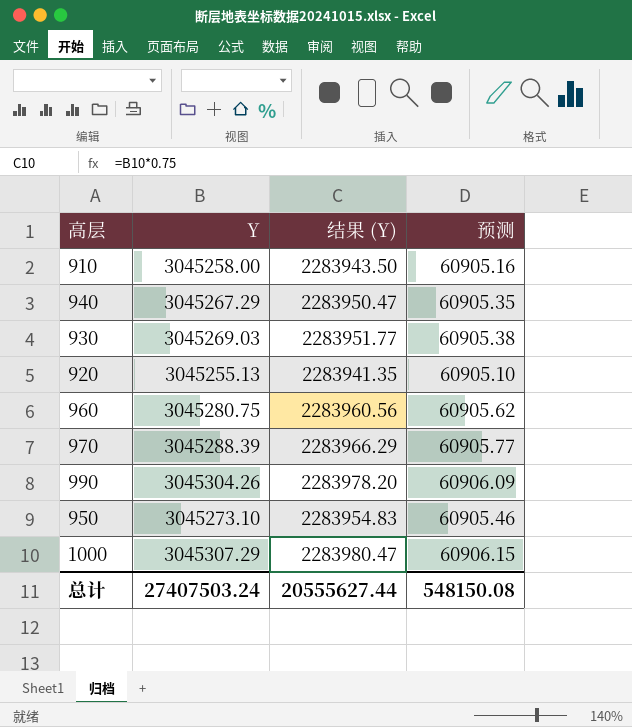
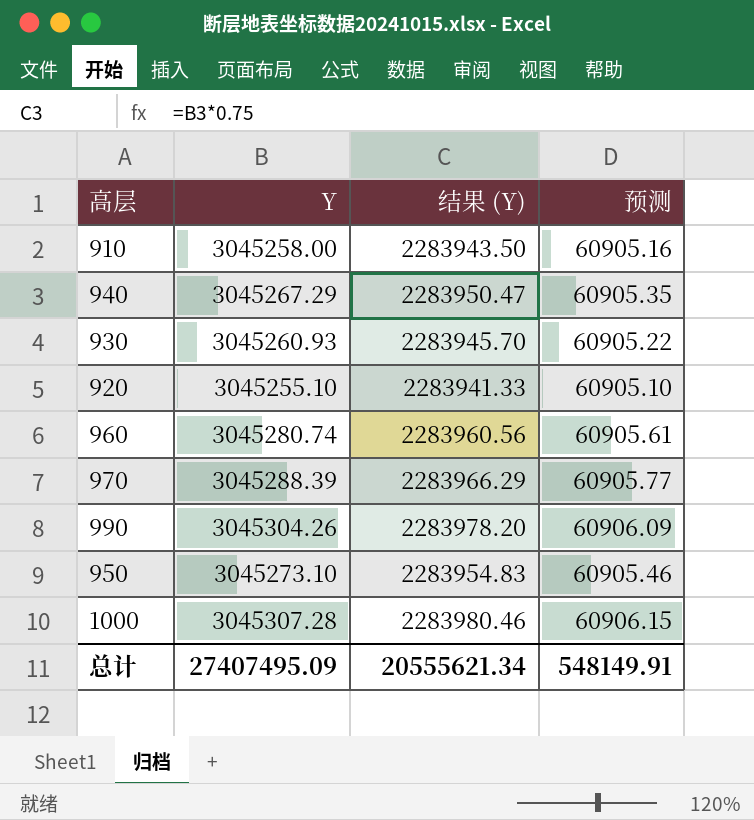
930 | Y: 3045269.03 -> 3045260.93
930 | 结果 (Y): 2283951.77 -> 2283945.70
930 | 预测: 60905.38 -> 60905.22
920 | Y: 3045255.13 -> 3045255.10
920 | 结果 (Y): 2283941.35 -> 2283941.33
960 | Y: 3045280.75 -> 3045280.74
960 | 预测: 60905.62 -> 60905.61
1000 | Y: 3045307.29 -> 3045307.28
1000 | 结果 (Y): 2283980.47 -> 2283980.46
总计 | Y: 27407503.24 -> 27407495.09
总计 | 结果 (Y): 20555627.44 -> 20555621.34
总计 | 预测: 548150.08 -> 548149.91

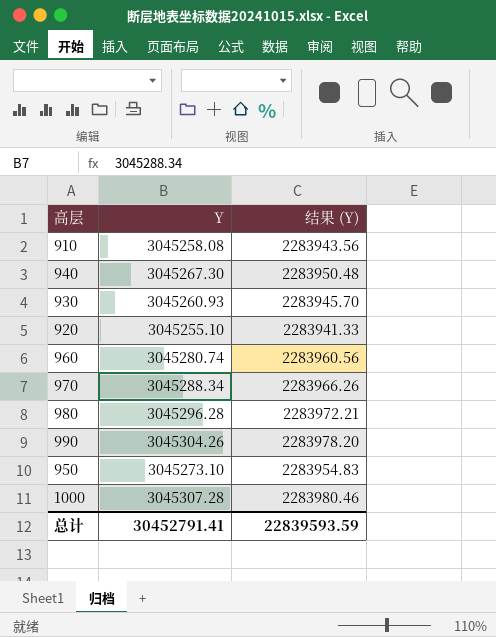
column 预测 | formula: [Y] * 0.02 -> none
910 | Y: 3045258.00 -> 3045258.08
910 | 结果 (Y): 2283943.50 -> 2283943.56
940 | Y: 3045267.29 -> 3045267.30
940 | 结果 (Y): 2283950.47 -> 2283950.48
970 | Y: 3045288.39 -> 3045288.34
970 | 结果 (Y): 2283966.29 -> 2283966.26
row 980: none -> 3045296.28 | 2283972.21
总计 | Y: 27407495.09 -> 30452791.41
总计 | 结果 (Y): 20555621.34 -> 22839593.59

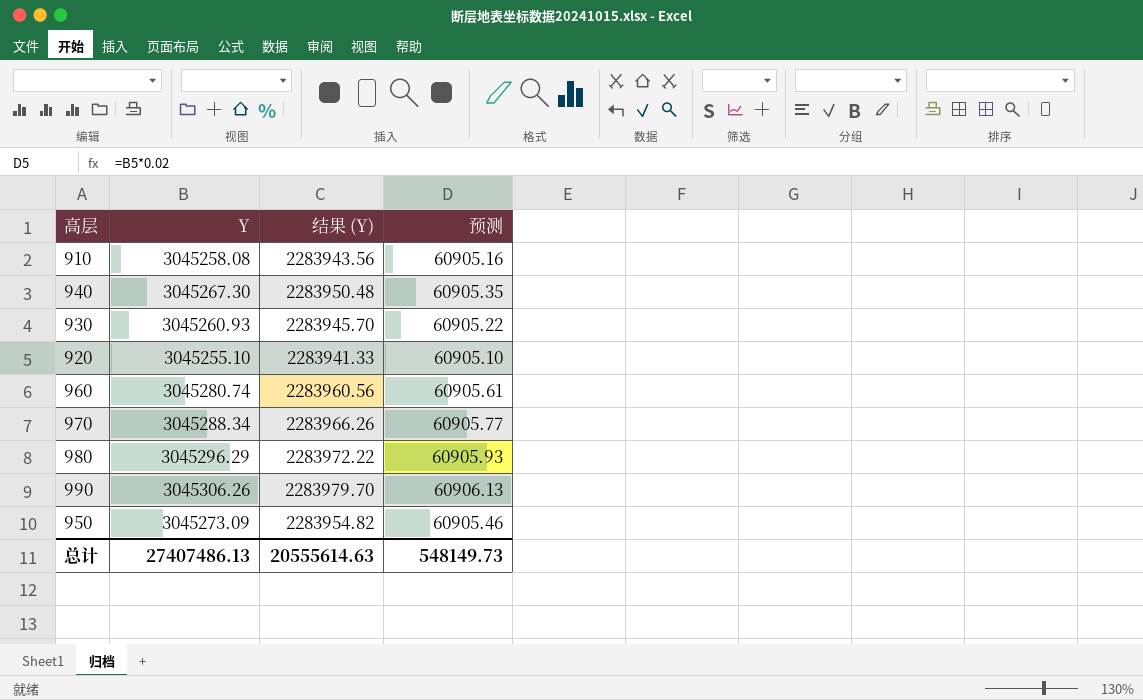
column 预测 | formula: none -> [Y] * 0.02
row 1000: 3045307.28 | 2283980.46 -> none
980 | Y: 3045296.28 -> 3045296.29
980 | 结果 (Y): 2283972.21 -> 2283972.22
990 | Y: 3045304.26 -> 3045306.26
990 | 结果 (Y): 2283978.20 -> 2283979.70
950 | Y: 3045273.10 -> 3045273.09
950 | 结果 (Y): 2283954.83 -> 2283954.82
总计 | Y: 30452791.41 -> 27407486.13
总计 | 结果 (Y): 22839593.59 -> 20555614.63

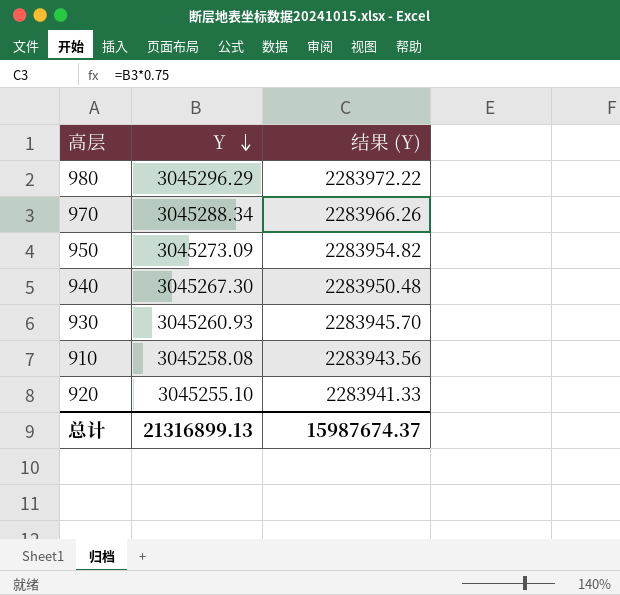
row order: none -> Y descending
column 预测 | formula: [Y] * 0.02 -> none
row 960: 3045280.74 | 2283960.56 | 60905.61 -> none
row 990: 3045306.26 | 2283979.70 | 60906.13 -> none
总计 | Y: 27407486.13 -> 21316899.13
总计 | 结果 (Y): 20555614.63 -> 15987674.37

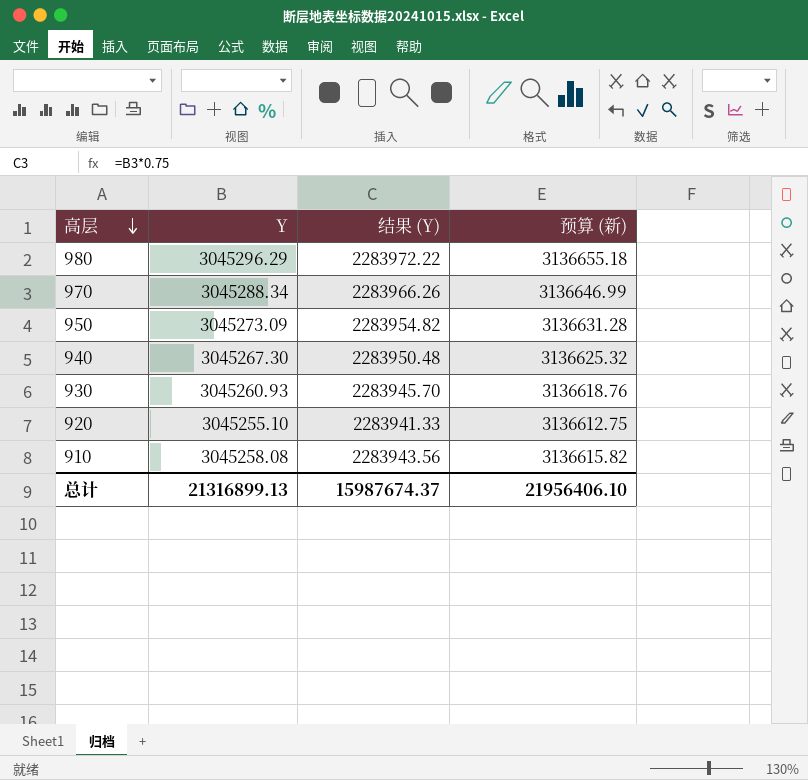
row order: Y descending -> 高层 descending
column 预算 (新) | formula: none -> [Y] * 1.03

